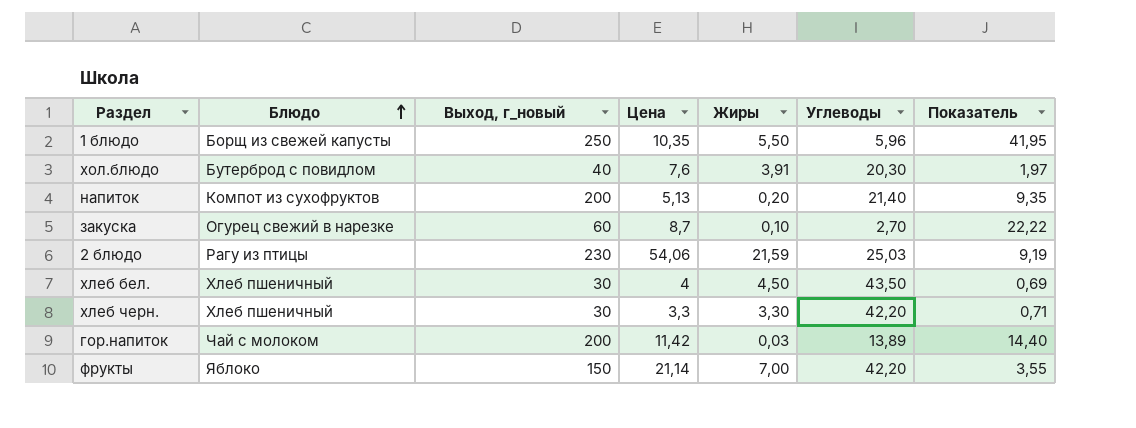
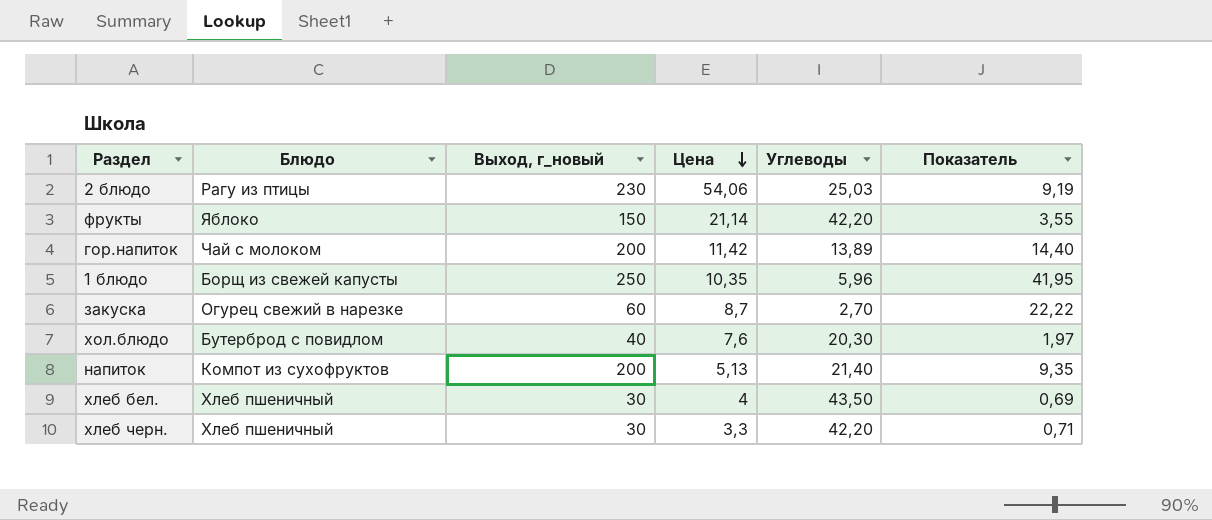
row order: Блюдо ascending -> Цена descending
column Жиры | position: 5 -> none

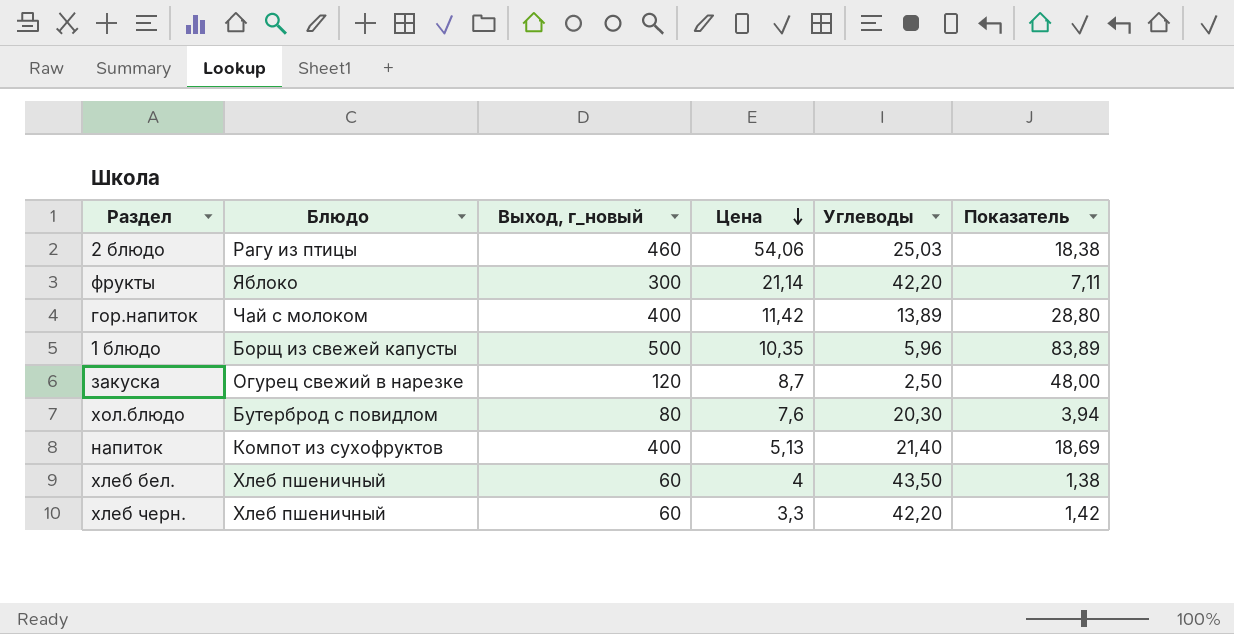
2 блюдо | Выход, г_новый: 230 -> 460
2 блюдо | Показатель: 9,19 -> 18,38
фрукты | Выход, г_новый: 150 -> 300
фрукты | Показатель: 3,55 -> 7,11
гор.напиток | Выход, г_новый: 200 -> 400
гор.напиток | Показатель: 14,40 -> 28,80
1 блюдо | Выход, г_новый: 250 -> 500
1 блюдо | Показатель: 41,95 -> 83,89
закуска | Выход, г_новый: 60 -> 120
закуска | Углеводы: 2,70 -> 2,50
закуска | Показатель: 22,22 -> 48,00
хол.блюдо | Выход, г_новый: 40 -> 80
хол.блюдо | Показатель: 1,97 -> 3,94
напиток | Выход, г_новый: 200 -> 400
напиток | Показатель: 9,35 -> 18,69
хлеб бел. | Выход, г_новый: 30 -> 60
хлеб бел. | Показатель: 0,69 -> 1,38
хлеб черн. | Выход, г_новый: 30 -> 60
хлеб черн. | Показатель: 0,71 -> 1,42

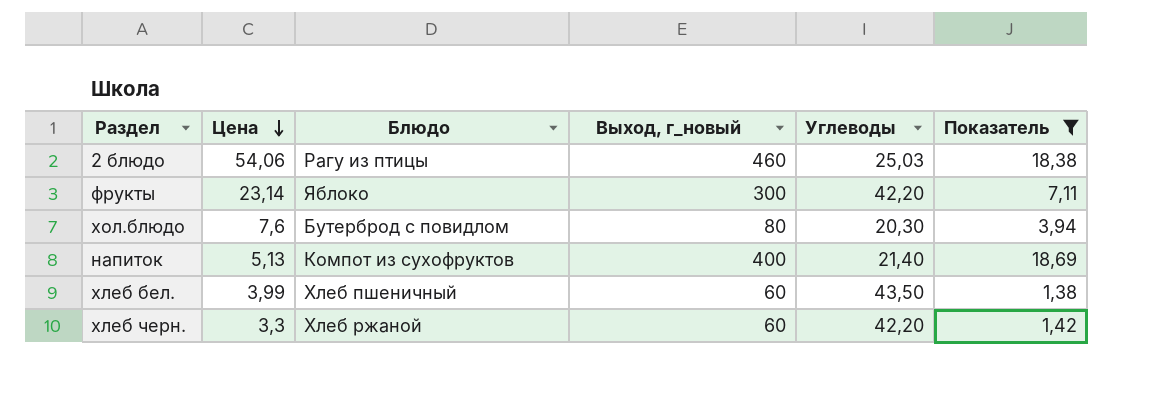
filter: none -> Показатель <= 18,69
column Цена | position: 4 -> 2
фрукты | Цена: 21,14 -> 23,14
хлеб бел. | Цена: 4 -> 3,99
хлеб черн. | Блюдо: Хлеб пшеничный -> Хлеб ржаной

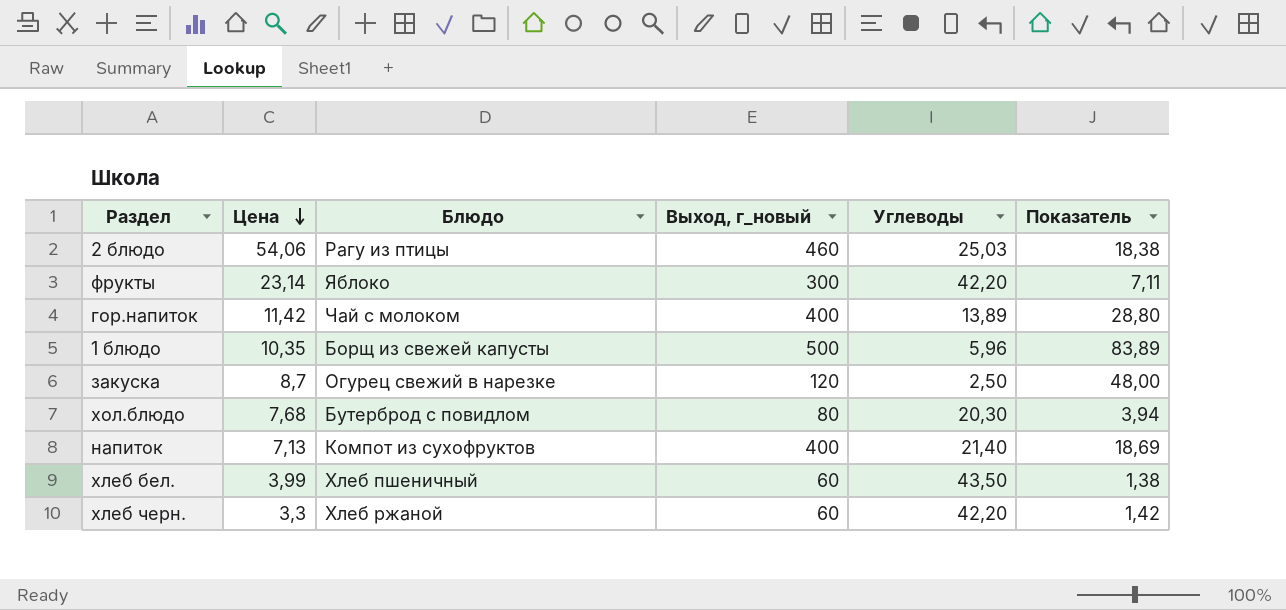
filter: Показатель <= 18,69 -> none
хол.блюдо | Цена: 7,6 -> 7,68
напиток | Цена: 5,13 -> 7,13

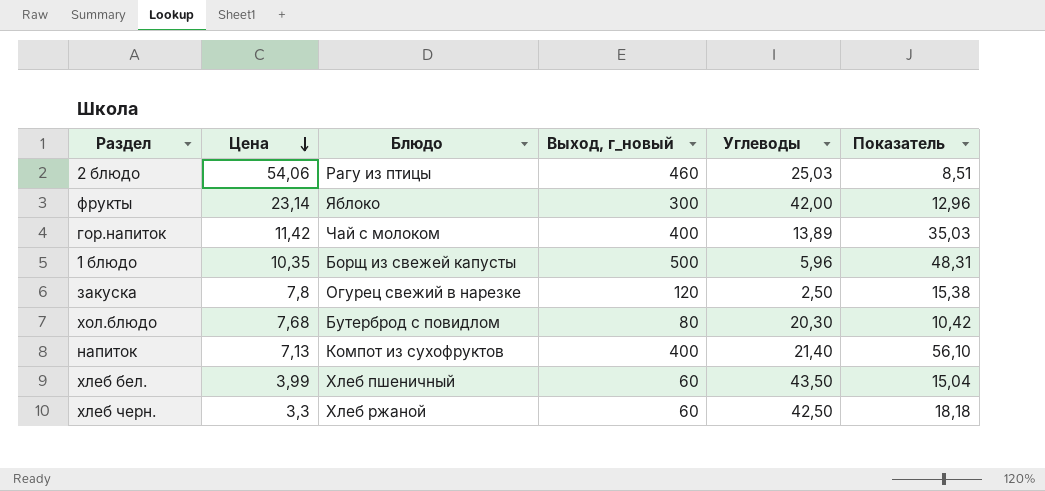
column Показатель | formula: [Выход, г_новый] / [Углеводы] -> [Выход, г_новый] / [Цена]
фрукты | Углеводы: 42,20 -> 42,00
закуска | Цена: 8,7 -> 7,8
хлеб черн. | Углеводы: 42,20 -> 42,50

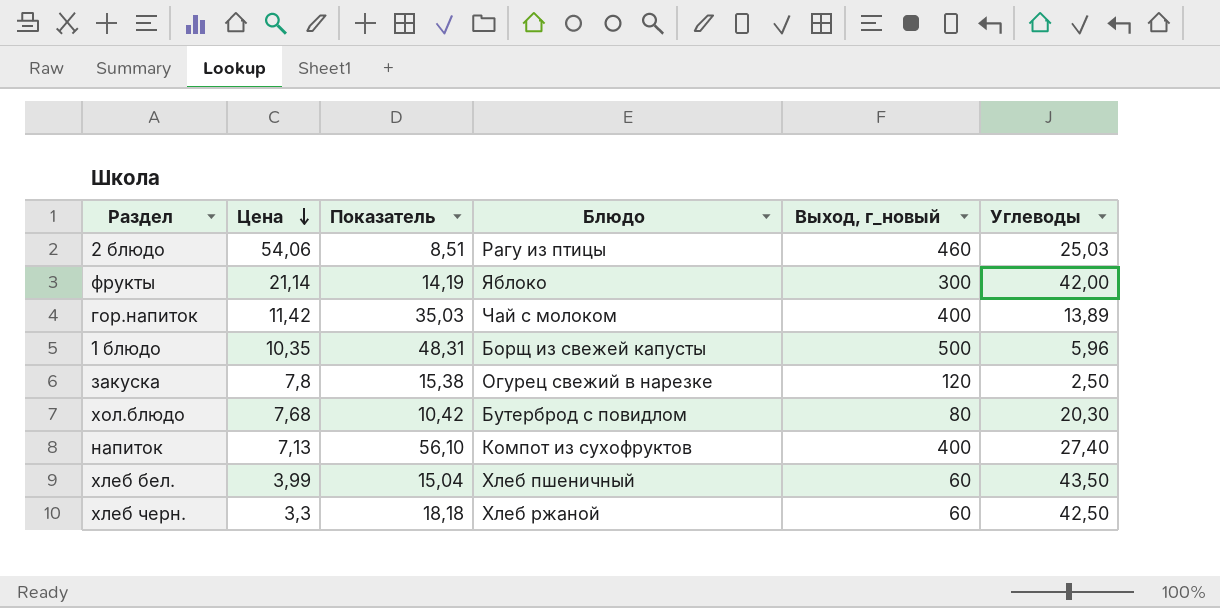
column Показатель | position: 6 -> 3
фрукты | Цена: 23,14 -> 21,14
фрукты | Показатель: 12,96 -> 14,19
напиток | Углеводы: 21,40 -> 27,40

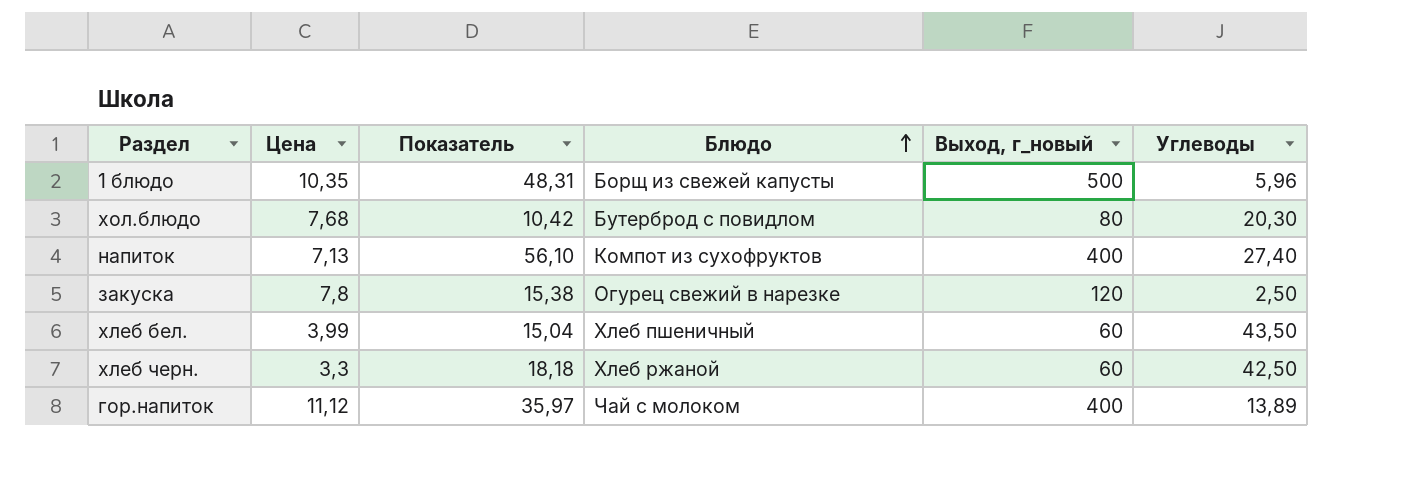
row order: Цена descending -> Блюдо ascending
row 2 блюдо: 54,06 | 8,51 | Рагу из птицы | 460 | 25,03 -> none
row фрукты: 21,14 | 14,19 | Яблоко | 300 | 42,00 -> none
гор.напиток | Цена: 11,42 -> 11,12
гор.напиток | Показатель: 35,03 -> 35,97

